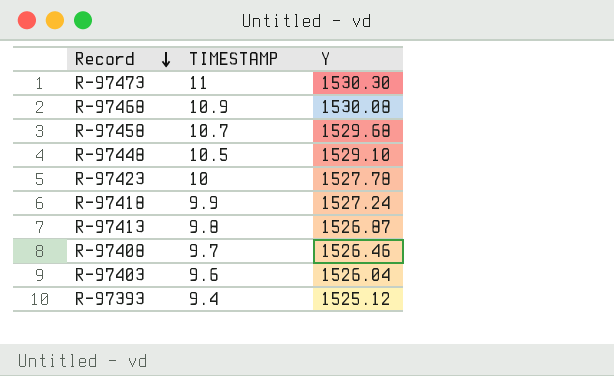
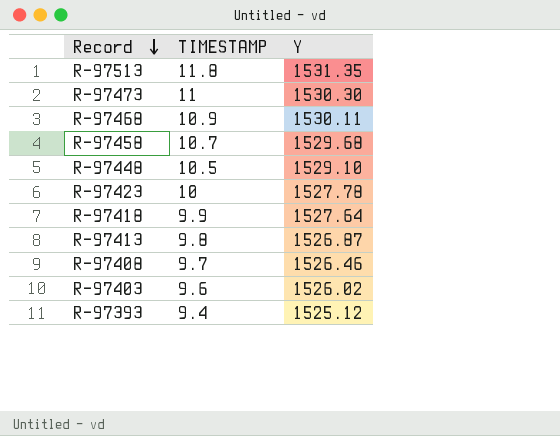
row R-97513: none -> 11.8 | 1531.35
R-97468 | Y: 1530.08 -> 1530.11
R-97418 | Y: 1527.24 -> 1527.64
R-97403 | Y: 1526.04 -> 1526.02

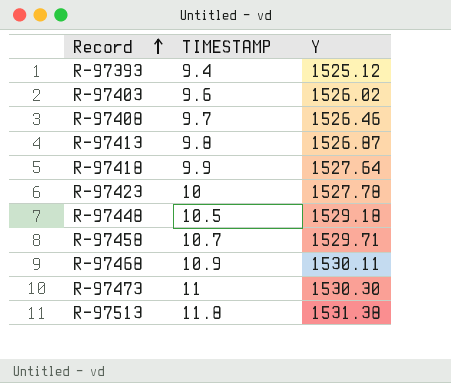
row order: Record descending -> Record ascending
R-97448 | Y: 1529.10 -> 1529.18
R-97458 | Y: 1529.68 -> 1529.71
R-97513 | Y: 1531.35 -> 1531.38

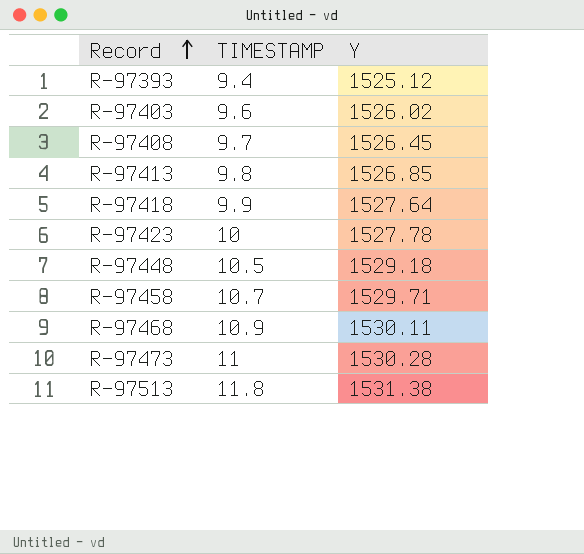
R-97408 | Y: 1526.46 -> 1526.45
R-97413 | Y: 1526.87 -> 1526.85
R-97473 | Y: 1530.30 -> 1530.28

